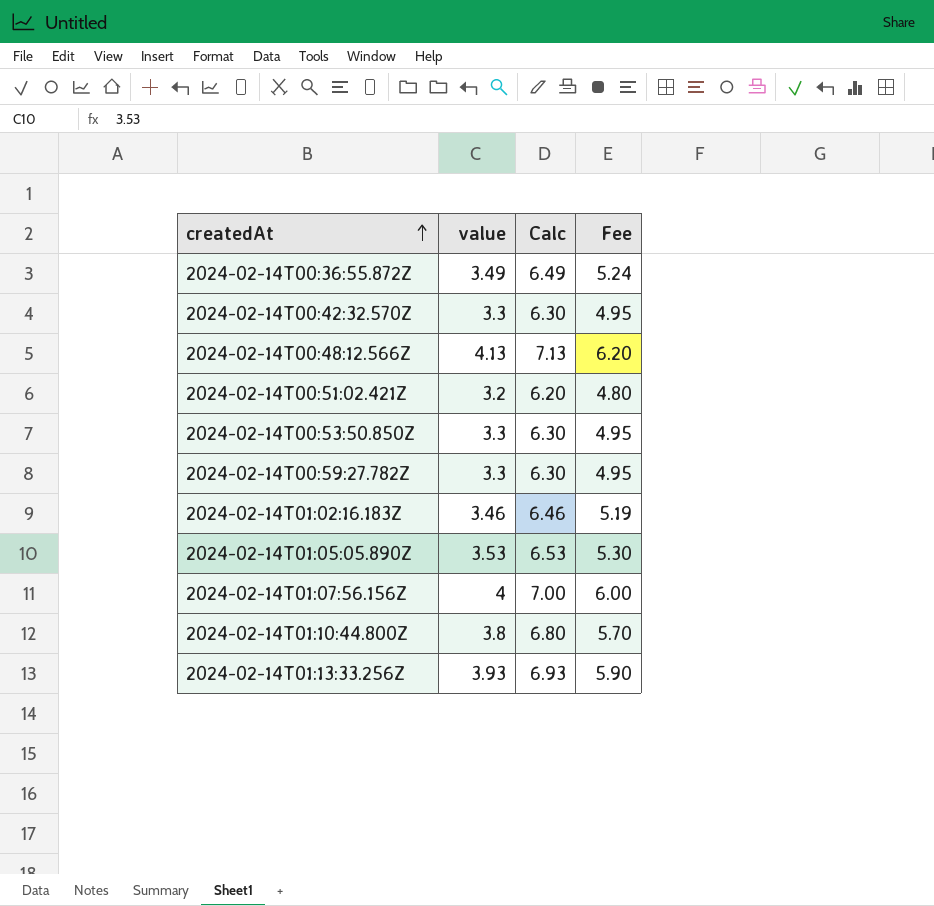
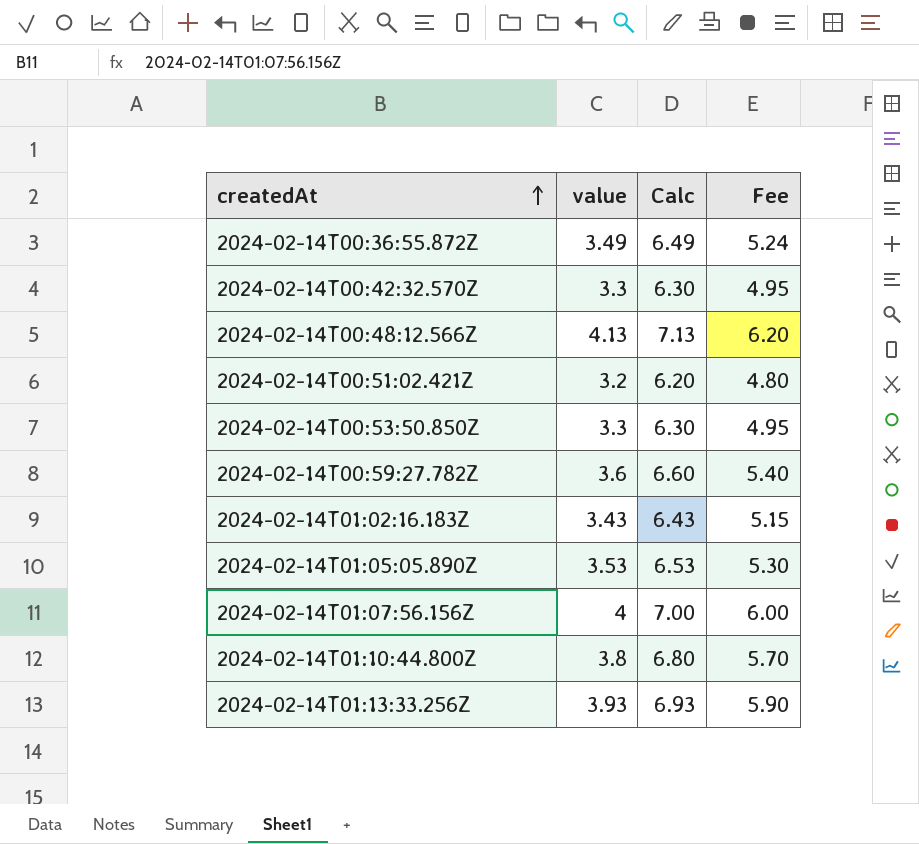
2024-02-14T00:59:27.782Z | value: 3.3 -> 3.6
2024-02-14T00:59:27.782Z | Calc: 6.30 -> 6.60
2024-02-14T00:59:27.782Z | Fee: 4.95 -> 5.40
2024-02-14T01:02:16.183Z | value: 3.46 -> 3.43
2024-02-14T01:02:16.183Z | Calc: 6.46 -> 6.43
2024-02-14T01:02:16.183Z | Fee: 5.19 -> 5.15

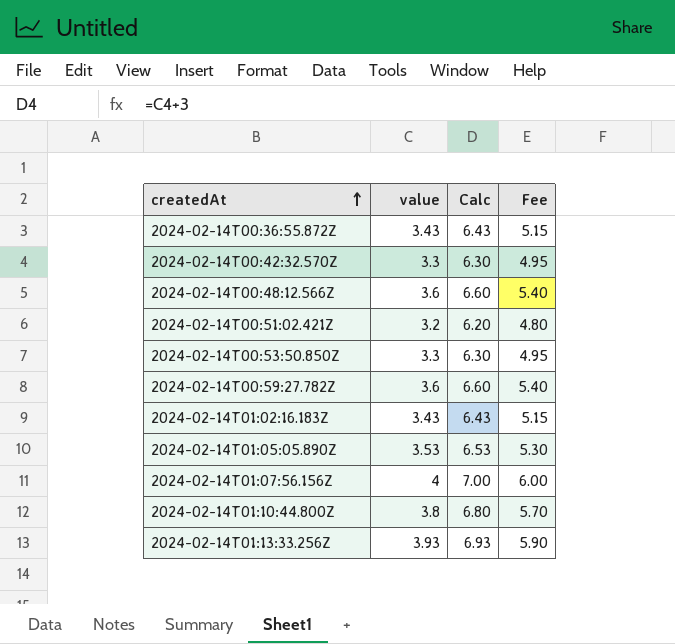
2024-02-14T00:36:55.872Z | value: 3.49 -> 3.43
2024-02-14T00:36:55.872Z | Calc: 6.49 -> 6.43
2024-02-14T00:36:55.872Z | Fee: 5.24 -> 5.15
2024-02-14T00:48:12.566Z | value: 4.13 -> 3.6
2024-02-14T00:48:12.566Z | Calc: 7.13 -> 6.60
2024-02-14T00:48:12.566Z | Fee: 6.20 -> 5.40

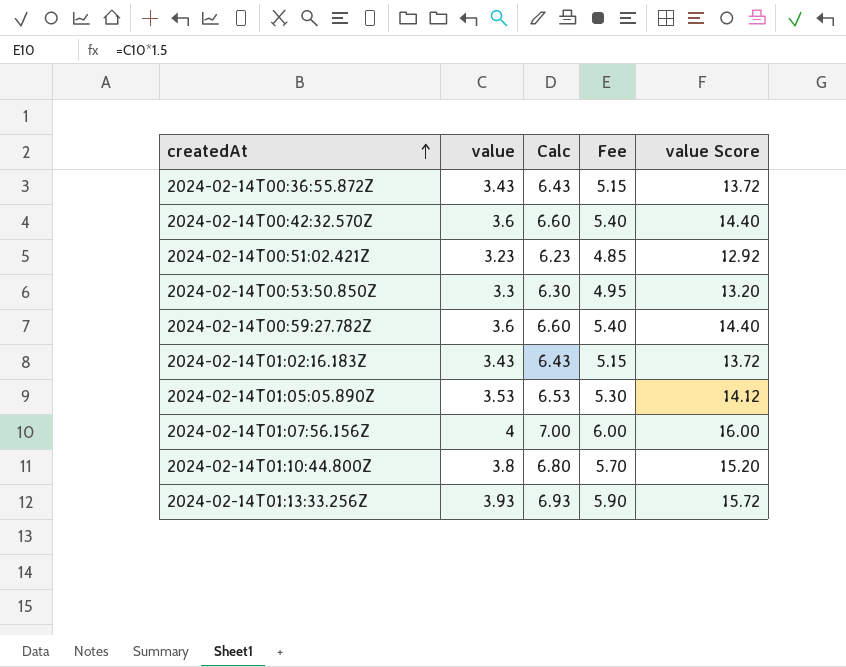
column value Score | formula: none -> [value] * 4
row 2024-02-14T00:48:12.566Z: 3.6 | 6.60 | 5.40 -> none
2024-02-14T00:42:32.570Z | value: 3.3 -> 3.6
2024-02-14T00:42:32.570Z | Calc: 6.30 -> 6.60
2024-02-14T00:42:32.570Z | Fee: 4.95 -> 5.40
2024-02-14T00:51:02.421Z | value: 3.2 -> 3.23
2024-02-14T00:51:02.421Z | Calc: 6.20 -> 6.23
2024-02-14T00:51:02.421Z | Fee: 4.80 -> 4.85

